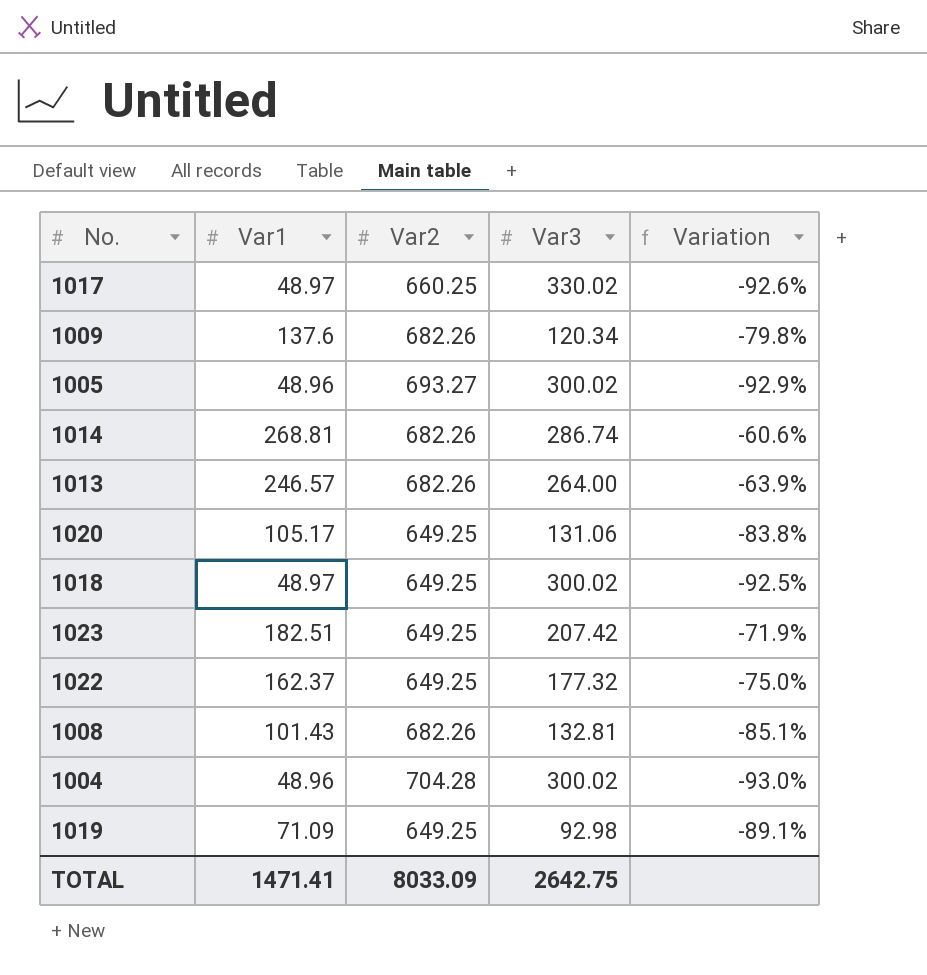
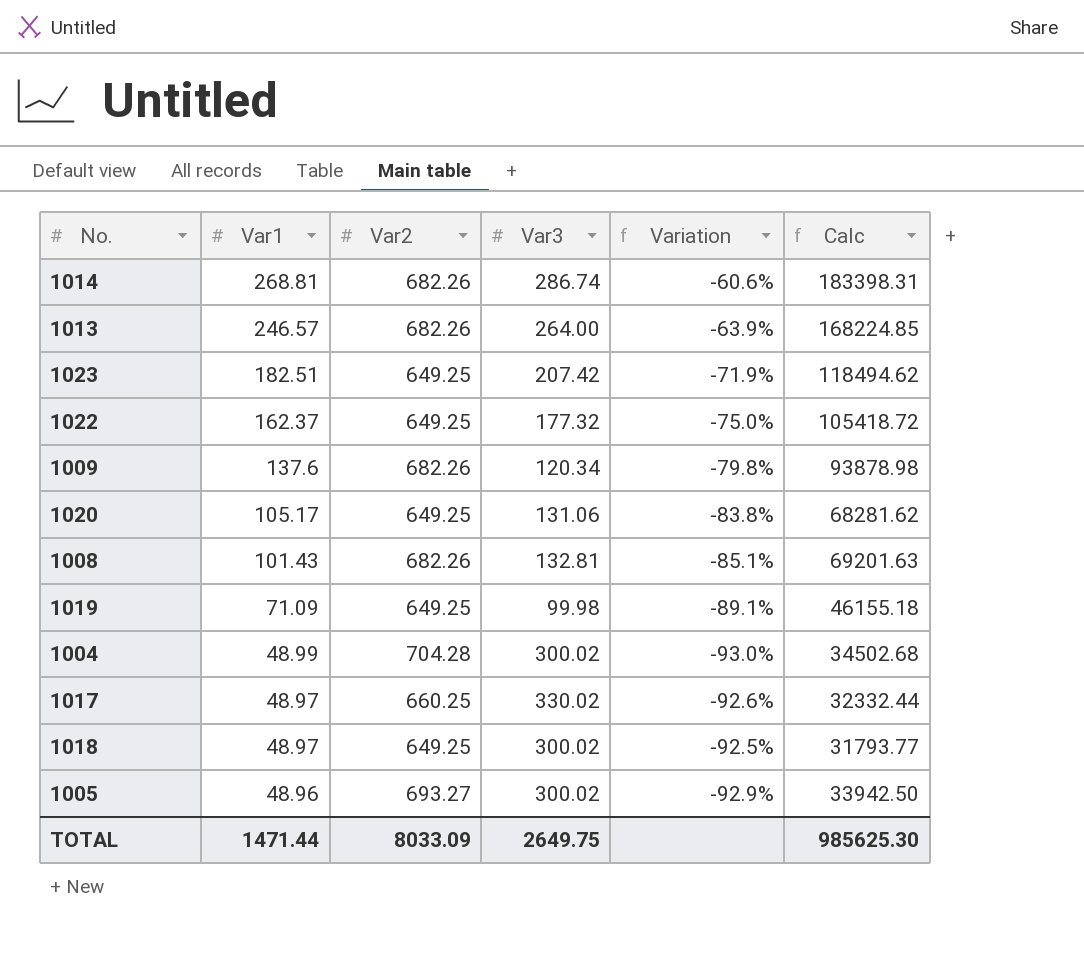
row order: none -> Var1 descending
column Calc | formula: none -> [Var1] * [Var2]
1019 | Var3: 92.98 -> 99.98
1004 | Var1: 48.96 -> 48.99
TOTAL | Var1: 1471.41 -> 1471.44
TOTAL | Var3: 2642.75 -> 2649.75

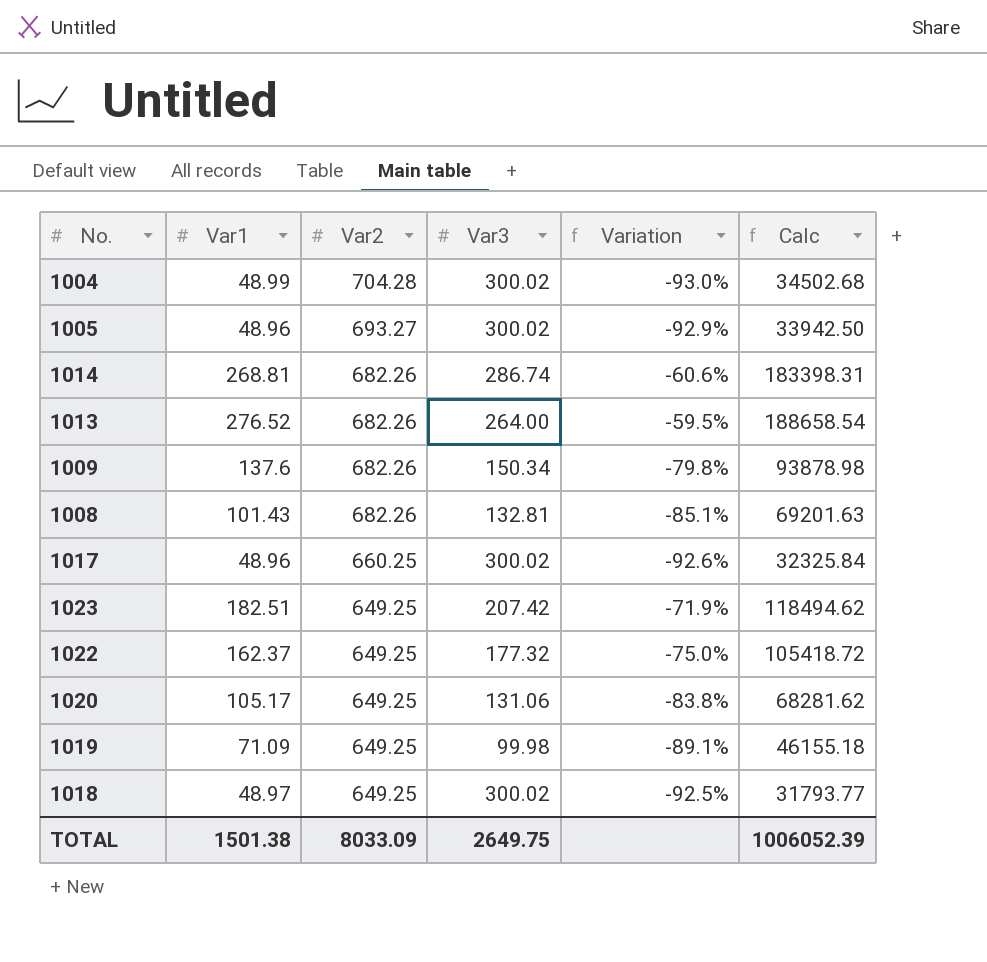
row order: Var1 descending -> Var2 descending
1013 | Var1: 246.57 -> 276.52
1013 | Variation: -63.9% -> -59.5%
1013 | Calc: 168224.85 -> 188658.54
1009 | Var3: 120.34 -> 150.34
1017 | Var1: 48.97 -> 48.96
1017 | Var3: 330.02 -> 300.02
1017 | Calc: 32332.44 -> 32325.84
TOTAL | Var1: 1471.44 -> 1501.38
TOTAL | Calc: 985625.30 -> 1006052.39

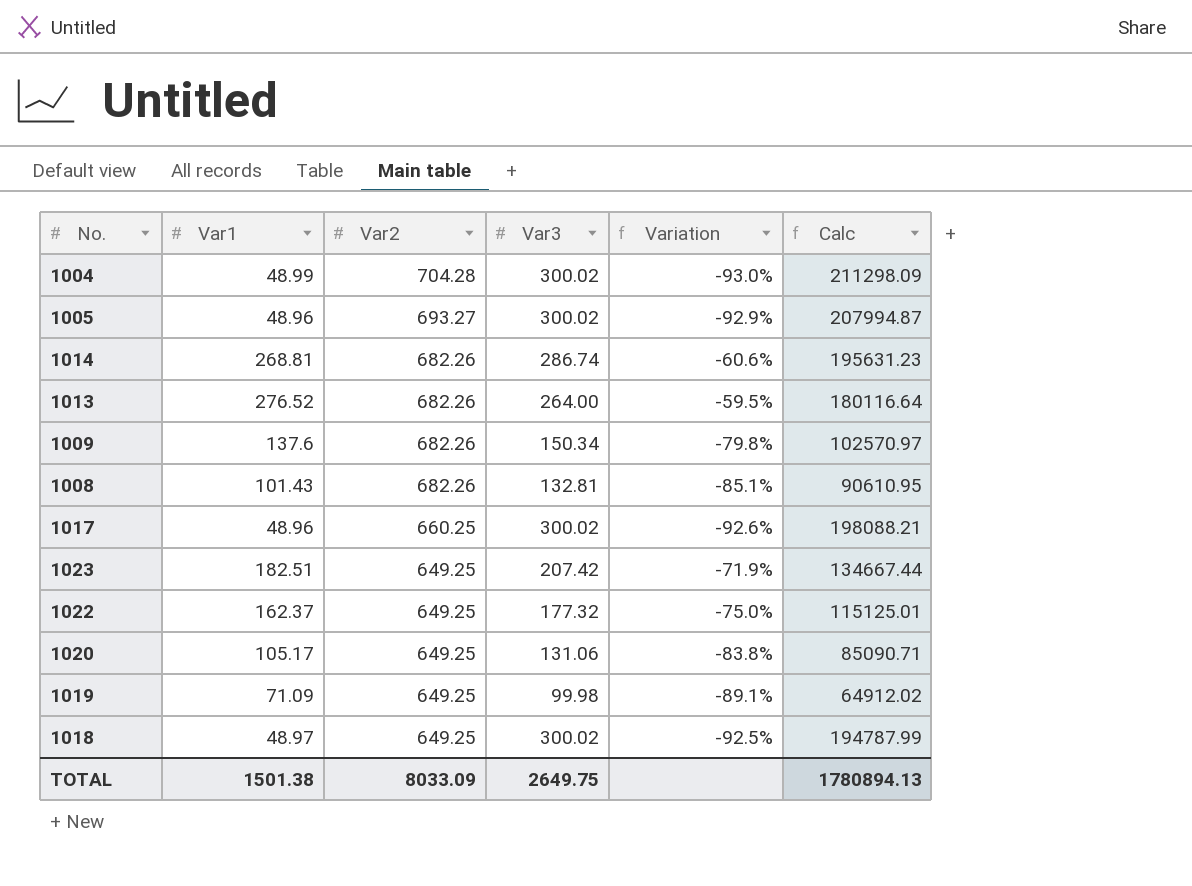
column Calc | formula: [Var1] * [Var2] -> [Var2] * [Var3]
TOTAL | Calc: 1006052.39 -> 1780894.13

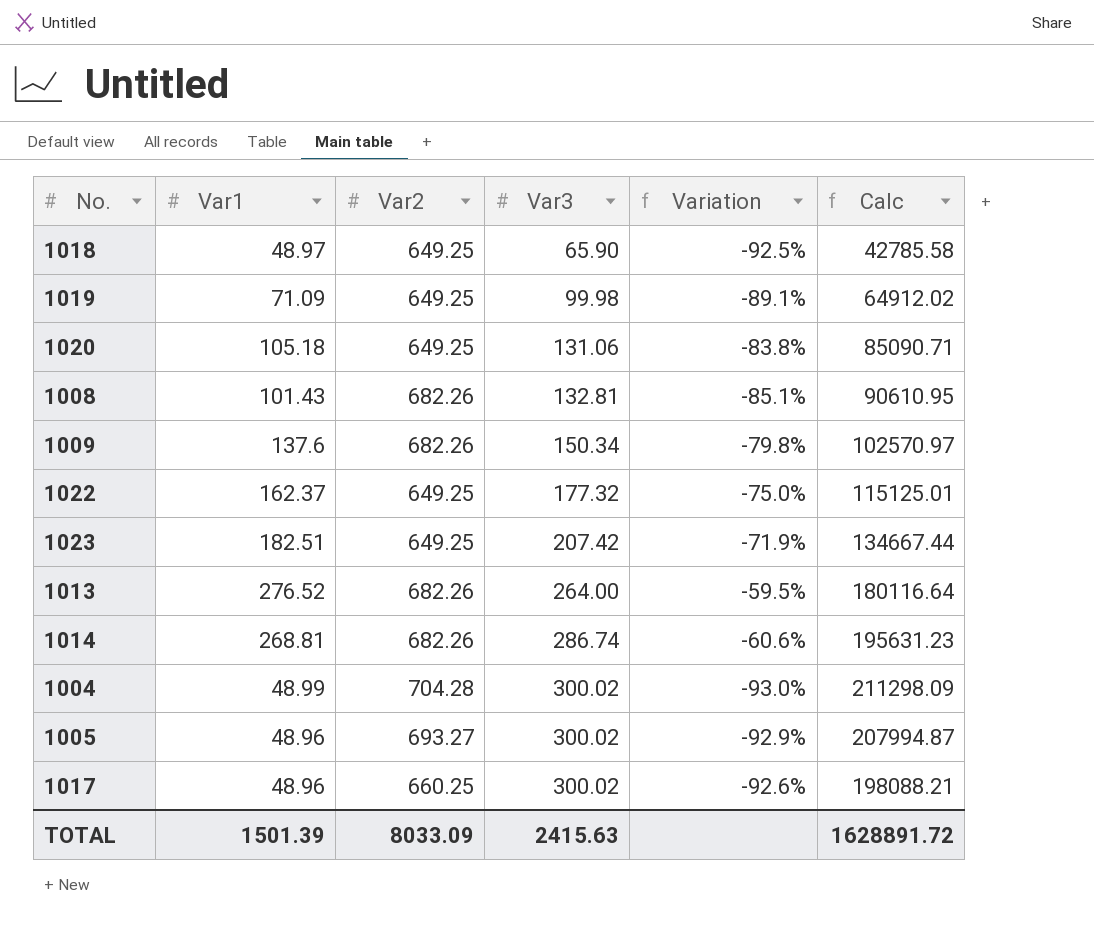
row order: Var2 descending -> Var3 ascending
1018 | Var3: 300.02 -> 65.90
1018 | Calc: 194787.99 -> 42785.58
1020 | Var1: 105.17 -> 105.18
TOTAL | Var1: 1501.38 -> 1501.39
TOTAL | Var3: 2649.75 -> 2415.63
TOTAL | Calc: 1780894.13 -> 1628891.72

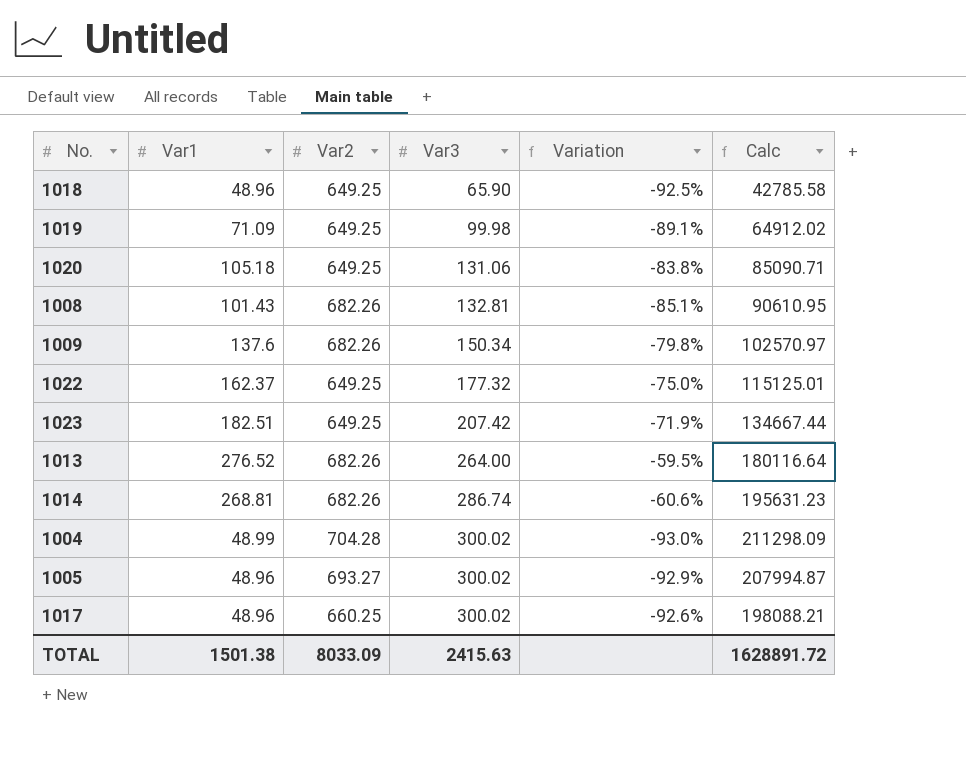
1018 | Var1: 48.97 -> 48.96
TOTAL | Var1: 1501.39 -> 1501.38

